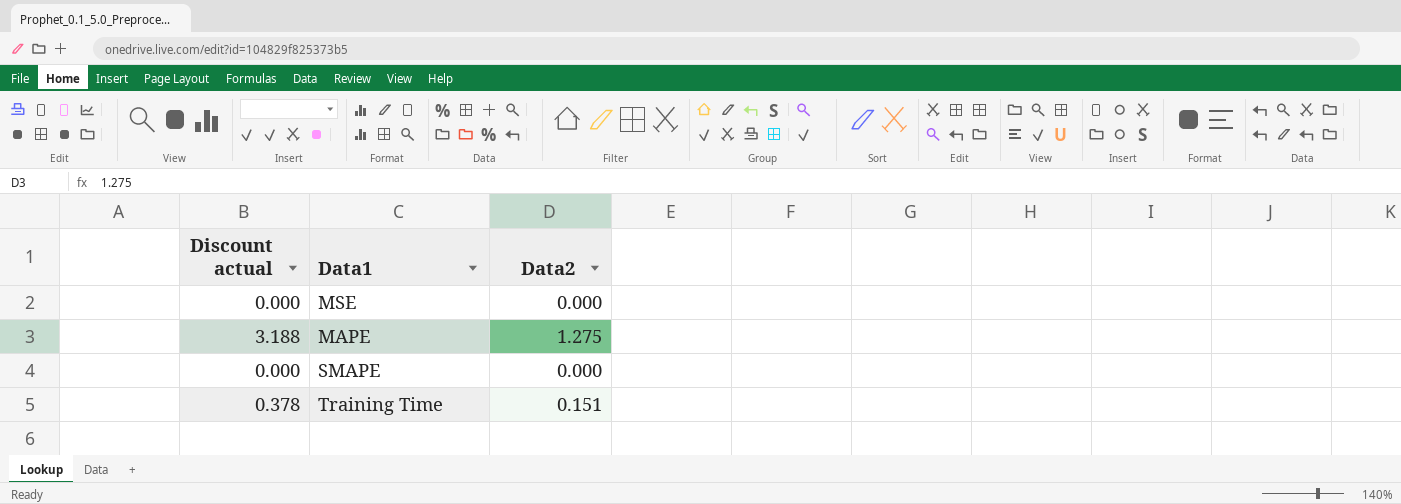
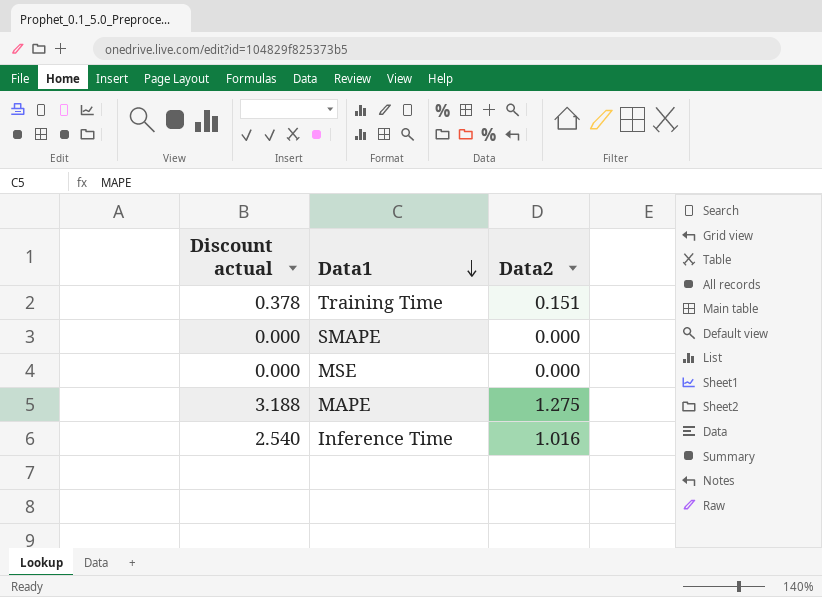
row order: none -> Data1 descending
row Inference Time: none -> 2.540 | 1.016

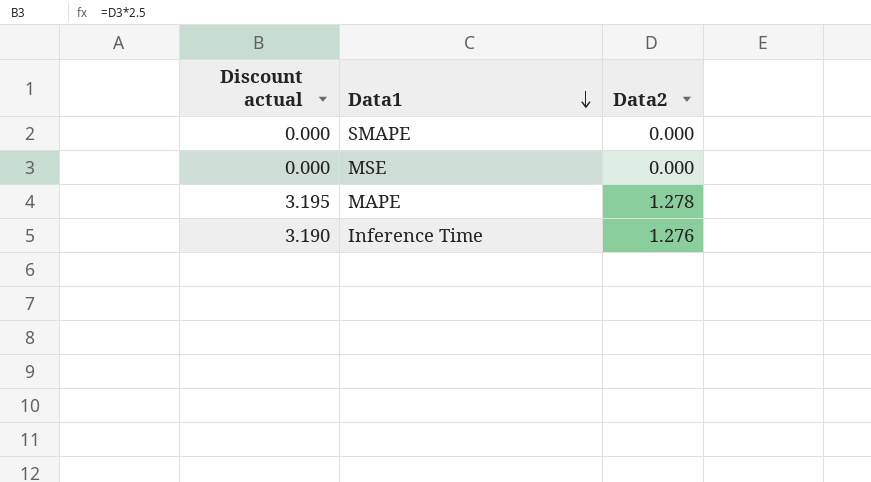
row Training Time: 0.378 | 0.151 -> none
MAPE | Discount actual: 3.188 -> 3.195
MAPE | Data2: 1.275 -> 1.278
Inference Time | Discount actual: 2.540 -> 3.190
Inference Time | Data2: 1.016 -> 1.276

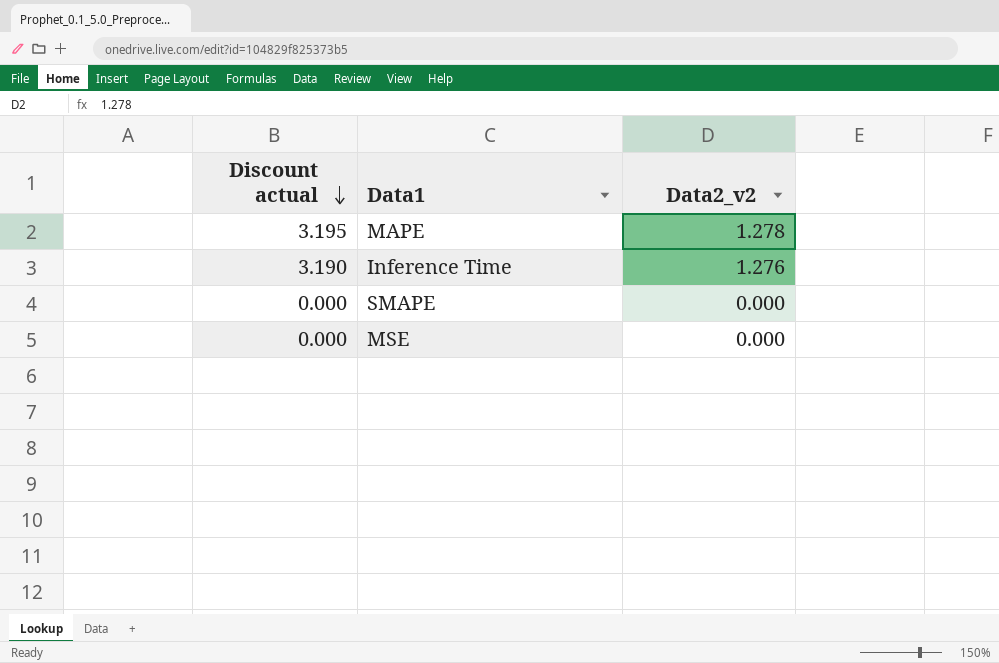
row order: Data1 descending -> Discount actual descending
column name: Data2 -> Data2_v2

